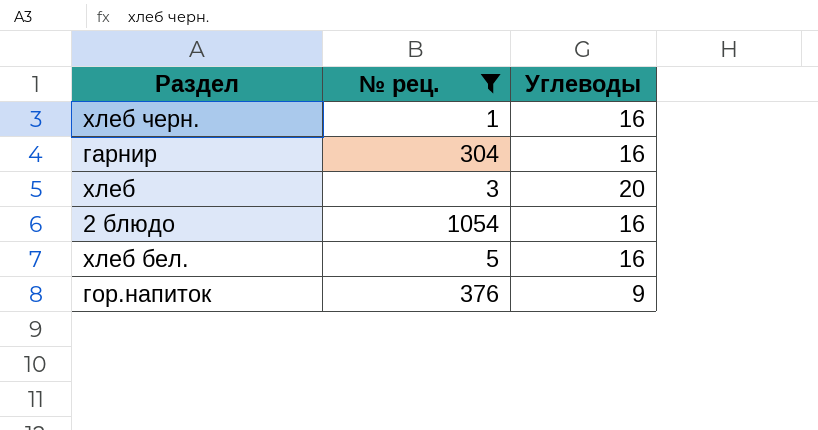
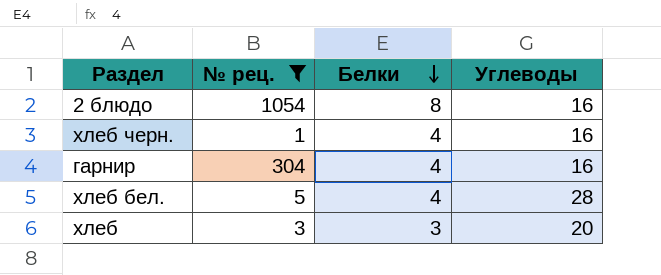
row order: none -> Белки descending
column Белки | position: none -> 3
row гор.напиток: 376 | 9 -> none
хлеб бел. | Углеводы: 16 -> 28

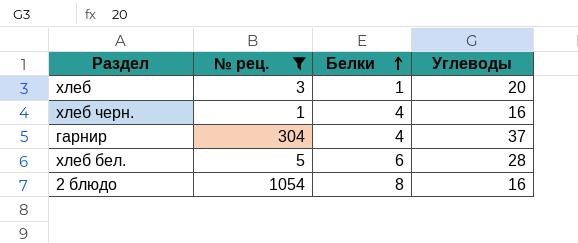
row order: Белки descending -> Белки ascending
хлеб | Белки: 3 -> 1
гарнир | Углеводы: 16 -> 37
хлеб бел. | Белки: 4 -> 6

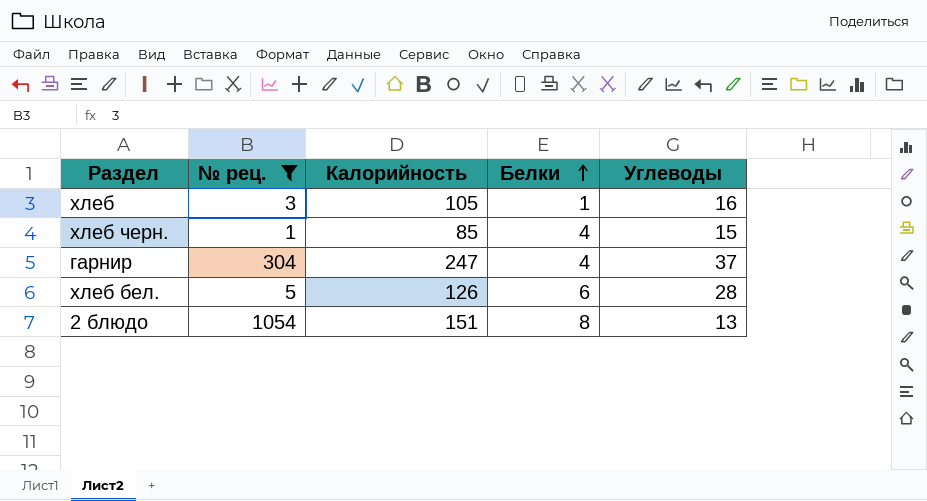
column Калорийность | position: none -> 3
хлеб | Углеводы: 20 -> 16
хлеб черн. | Углеводы: 16 -> 15
2 блюдо | Углеводы: 16 -> 13

